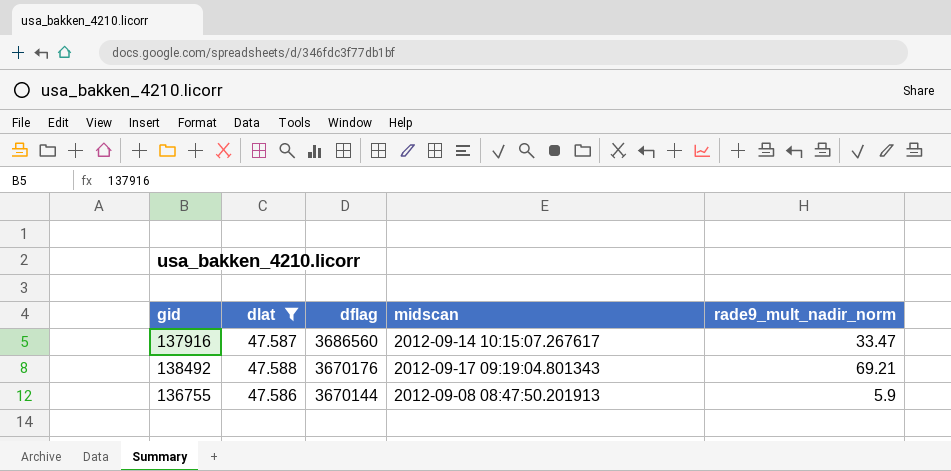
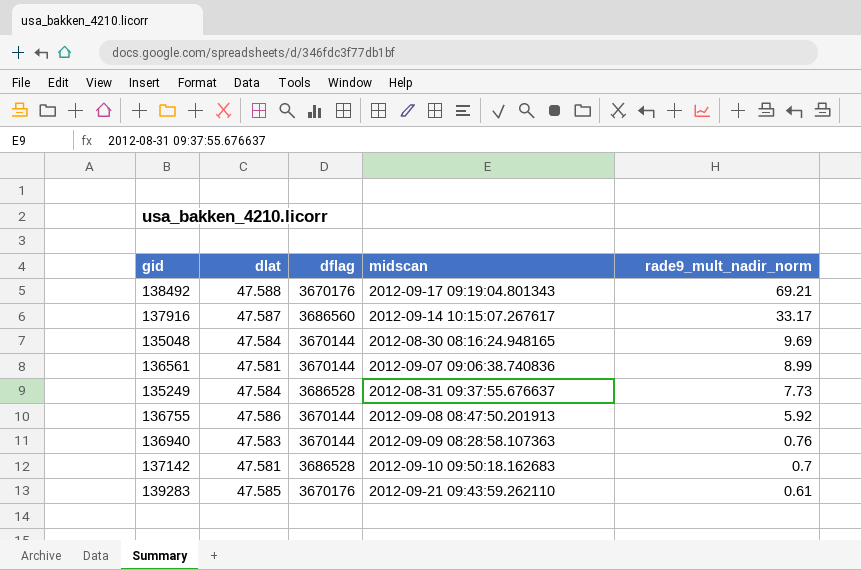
filter: dlat >= 47.586 -> none
row order: dflag descending -> rade9_mult_nadir_norm descending
137916 | rade9_mult_nadir_norm: 33.47 -> 33.17
136755 | rade9_mult_nadir_norm: 5.9 -> 5.92

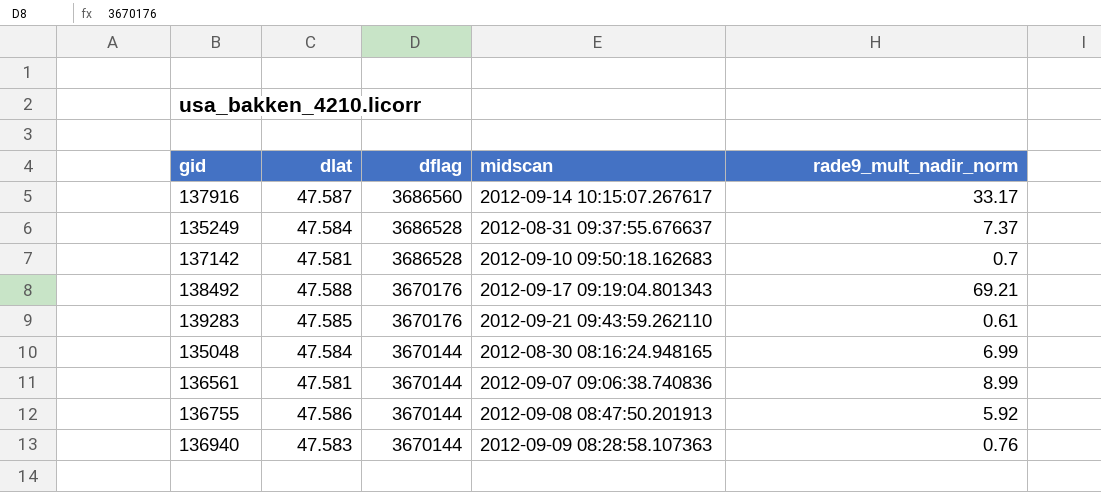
row order: rade9_mult_nadir_norm descending -> dflag descending
135249 | rade9_mult_nadir_norm: 7.73 -> 7.37
135048 | rade9_mult_nadir_norm: 9.69 -> 6.99

